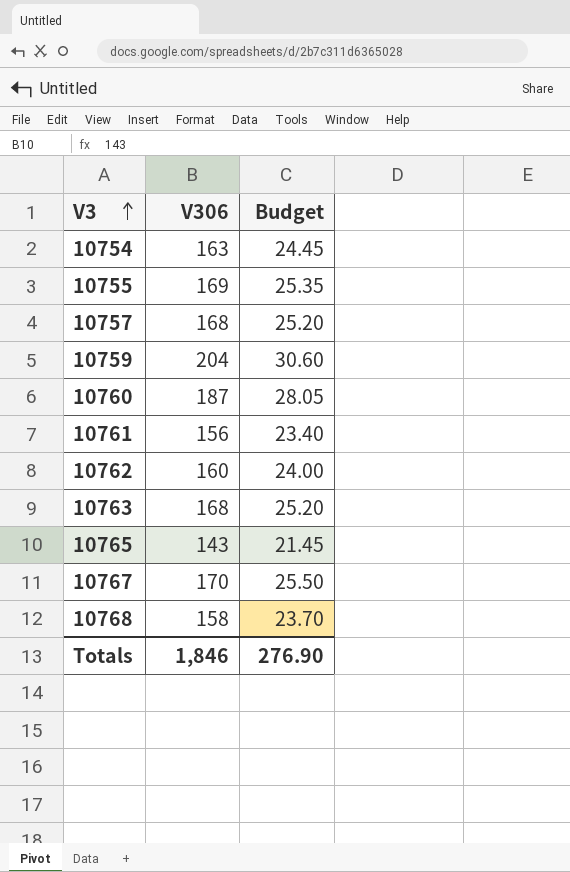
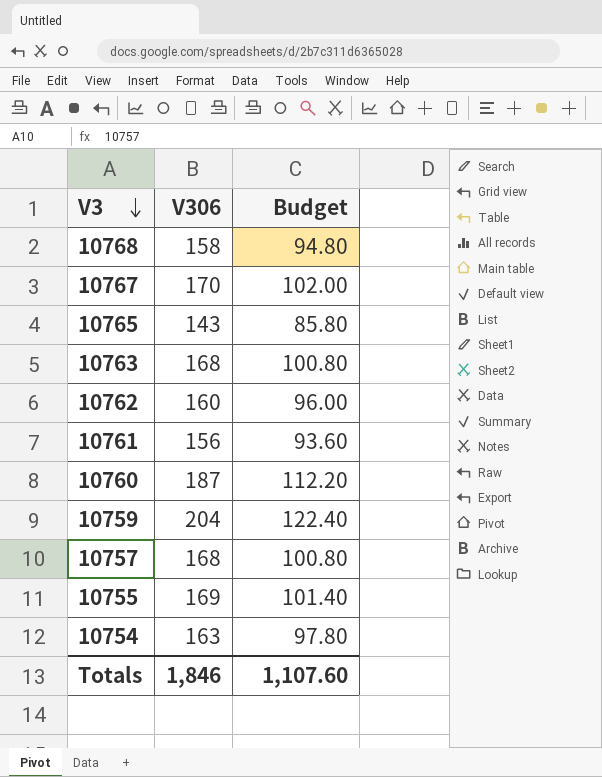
row order: V3 ascending -> V3 descending
column Budget | formula: [V306] * 0.15 -> [V306] * 0.6
Totals | Budget: 276.90 -> 1,107.60

